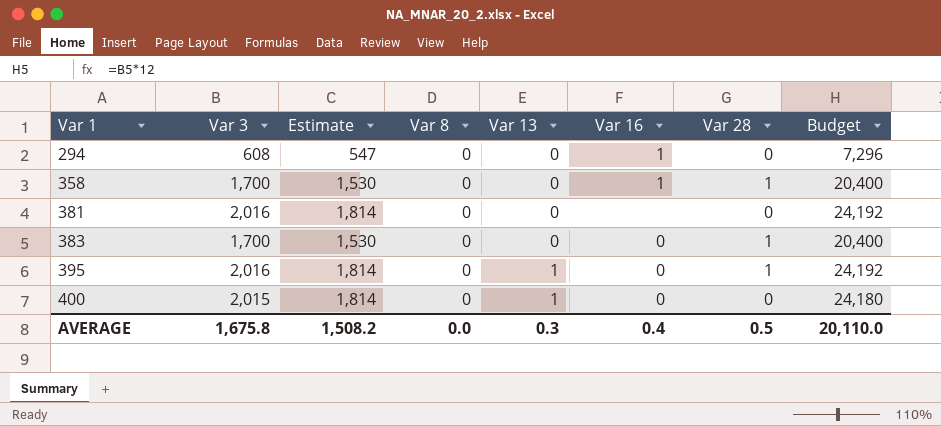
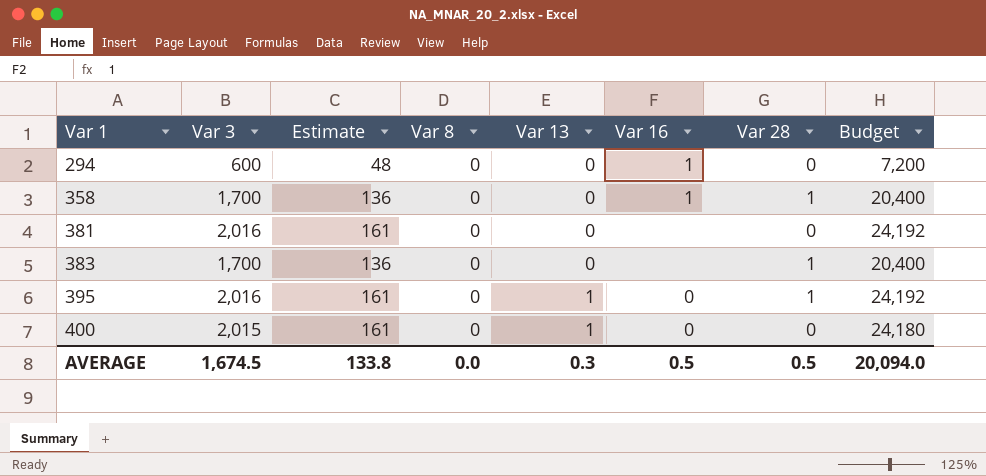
column Estimate | formula: [Var 3] * 0.9 -> [Var 3] * 0.08
294 | Var 3: 608 -> 600
294 | Budget: 7,296 -> 7,200
383 | Var 16: 0 -> none
AVERAGE | Var 3: 1,675.8 -> 1,674.5
AVERAGE | Estimate: 1,508.2 -> 133.8
AVERAGE | Var 16: 0.4 -> 0.5
AVERAGE | Budget: 20,110.0 -> 20,094.0

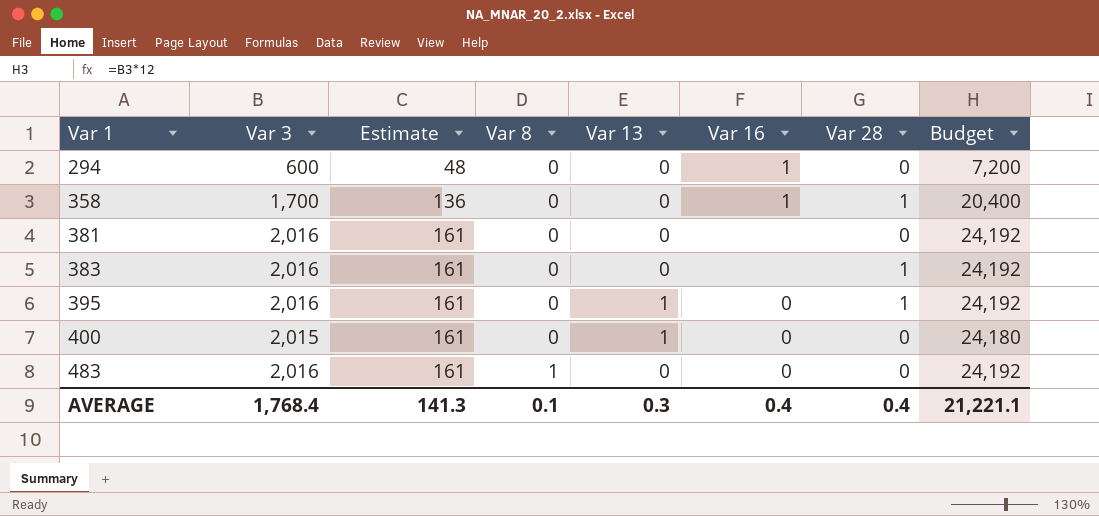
383 | Var 3: 1,700 -> 2,016
383 | Estimate: 136 -> 161
383 | Budget: 20,400 -> 24,192
row 483: none -> 2,016 | 161 | 1 | 0 | 0 | 0 | 24,192
AVERAGE | Var 3: 1,674.5 -> 1,768.4
AVERAGE | Estimate: 133.8 -> 141.3
AVERAGE | Var 8: 0.0 -> 0.1
AVERAGE | Var 16: 0.5 -> 0.4
AVERAGE | Var 28: 0.5 -> 0.4
AVERAGE | Budget: 20,094.0 -> 21,221.1

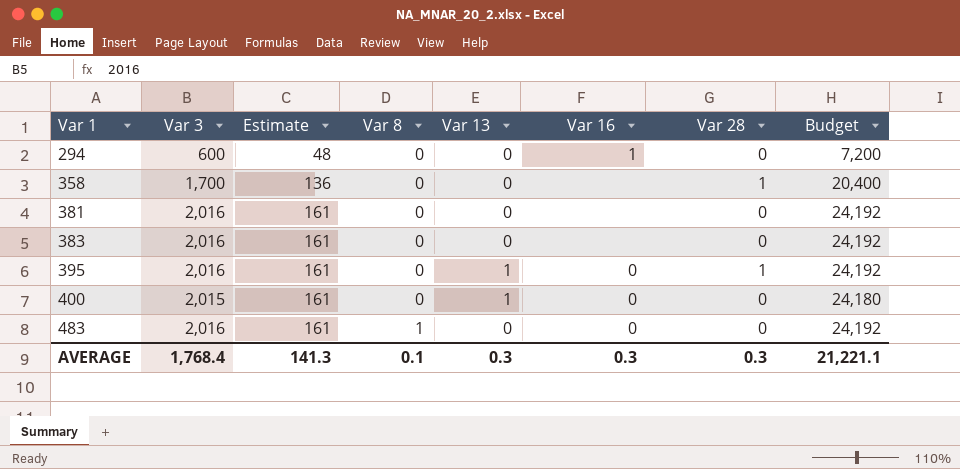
358 | Var 16: 1 -> none
383 | Var 28: 1 -> 0
AVERAGE | Var 16: 0.4 -> 0.3
AVERAGE | Var 28: 0.4 -> 0.3

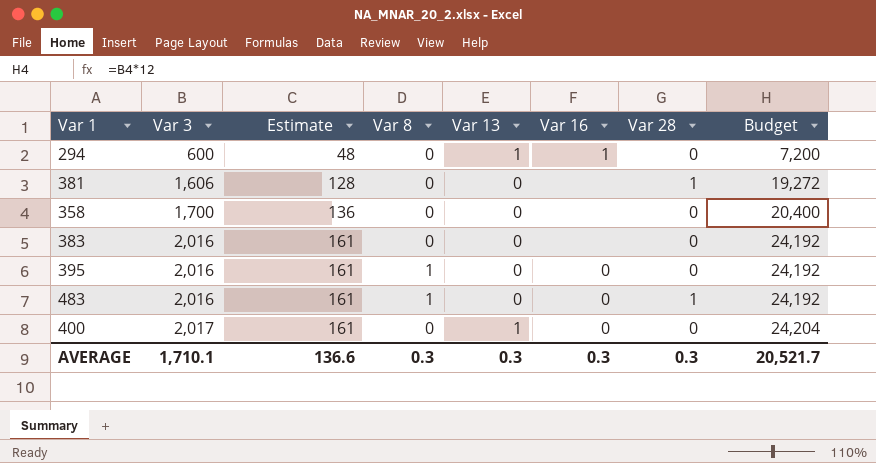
row order: Var 1 ascending -> Var 3 ascending
294 | Var 13: 0 -> 1
381 | Var 3: 2,016 -> 1,606
381 | Estimate: 161 -> 128
381 | Var 28: 0 -> 1
381 | Budget: 24,192 -> 19,272
358 | Var 28: 1 -> 0
395 | Var 8: 0 -> 1
395 | Var 13: 1 -> 0
395 | Var 28: 1 -> 0
483 | Var 28: 0 -> 1
400 | Var 3: 2,015 -> 2,017
400 | Budget: 24,180 -> 24,204
AVERAGE | Var 3: 1,768.4 -> 1,710.1
AVERAGE | Estimate: 141.3 -> 136.6
AVERAGE | Var 8: 0.1 -> 0.3
AVERAGE | Budget: 21,221.1 -> 20,521.7

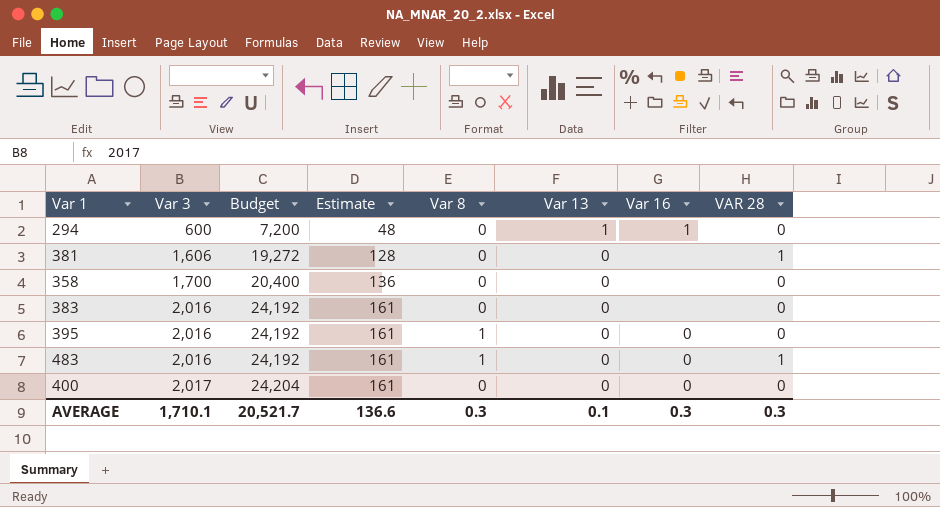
column Budget | position: 8 -> 3
column name: Var 28 -> VAR 28
400 | Var 13: 1 -> 0
AVERAGE | Var 13: 0.3 -> 0.1

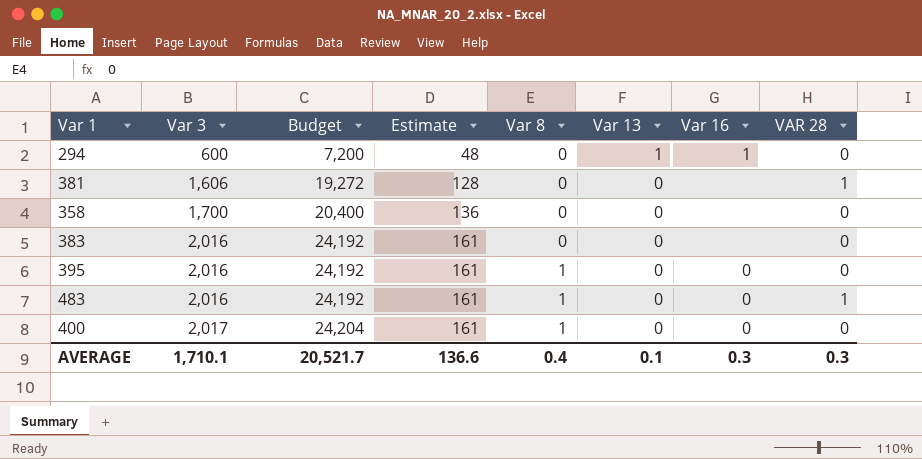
400 | Var 8: 0 -> 1
AVERAGE | Var 8: 0.3 -> 0.4

